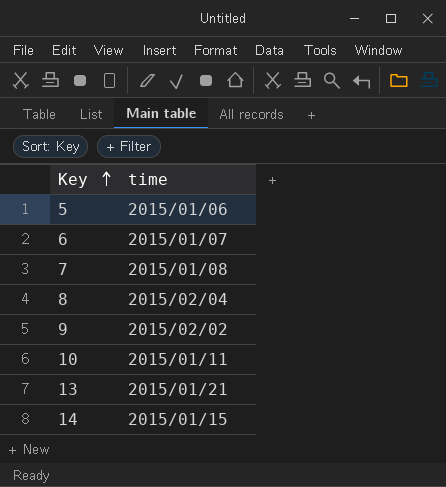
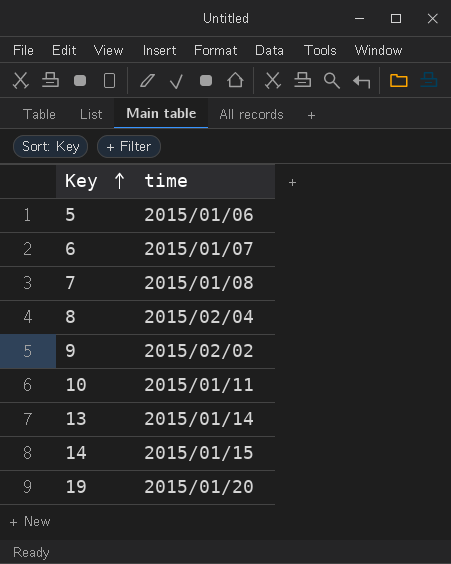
13 | time: 2015/01/21 -> 2015/01/14
row 19: none -> 2015/01/20

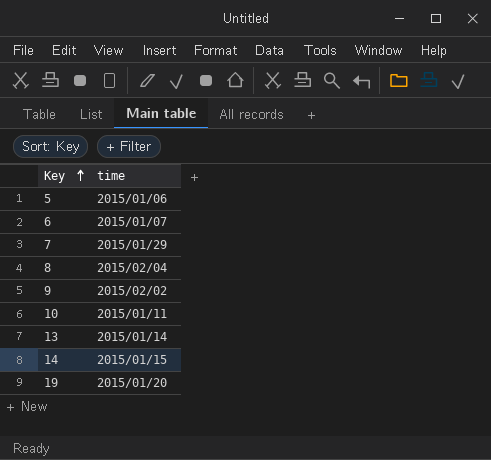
7 | time: 2015/01/08 -> 2015/01/29

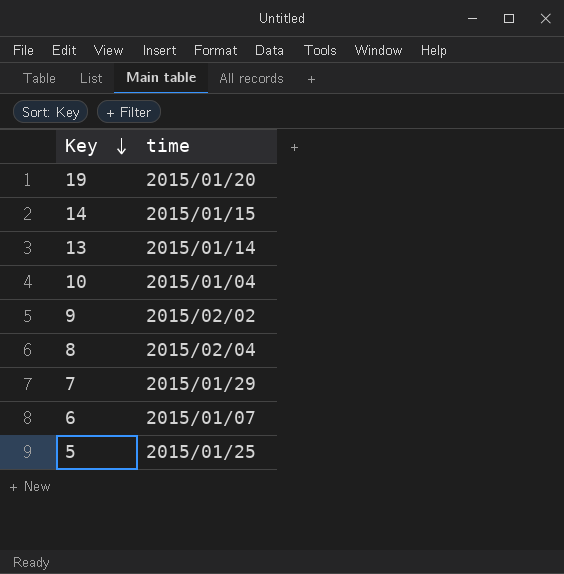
row order: Key ascending -> Key descending
10 | time: 2015/01/11 -> 2015/01/04
5 | time: 2015/01/06 -> 2015/01/25

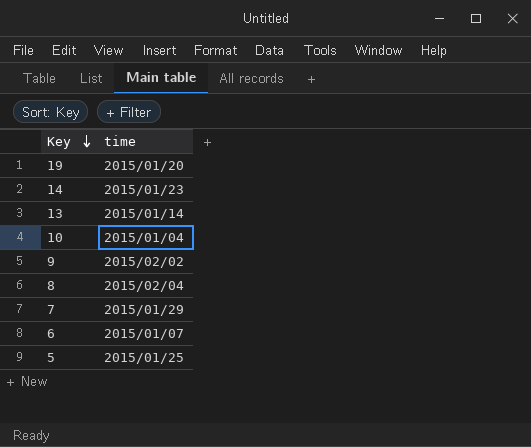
14 | time: 2015/01/15 -> 2015/01/23

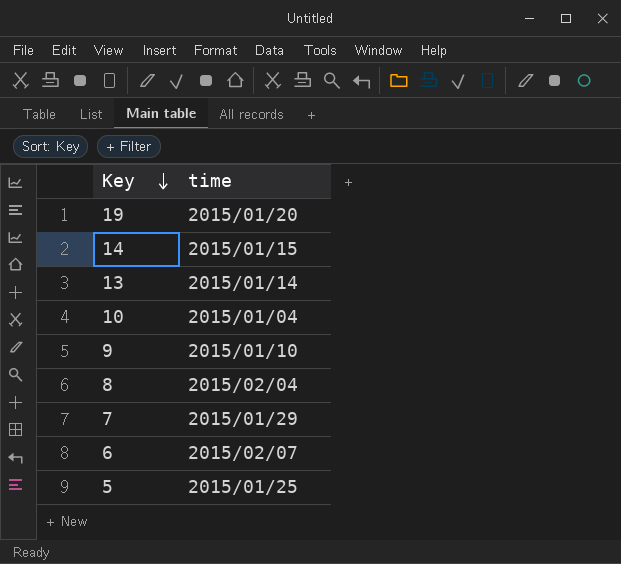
14 | time: 2015/01/23 -> 2015/01/15
9 | time: 2015/02/02 -> 2015/01/10
6 | time: 2015/01/07 -> 2015/02/07

